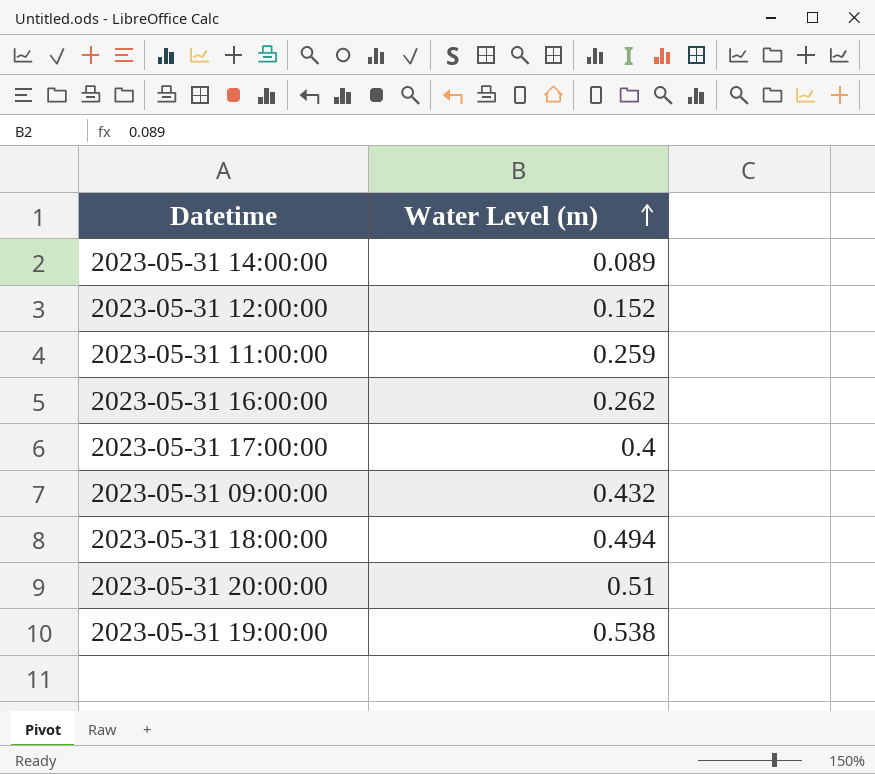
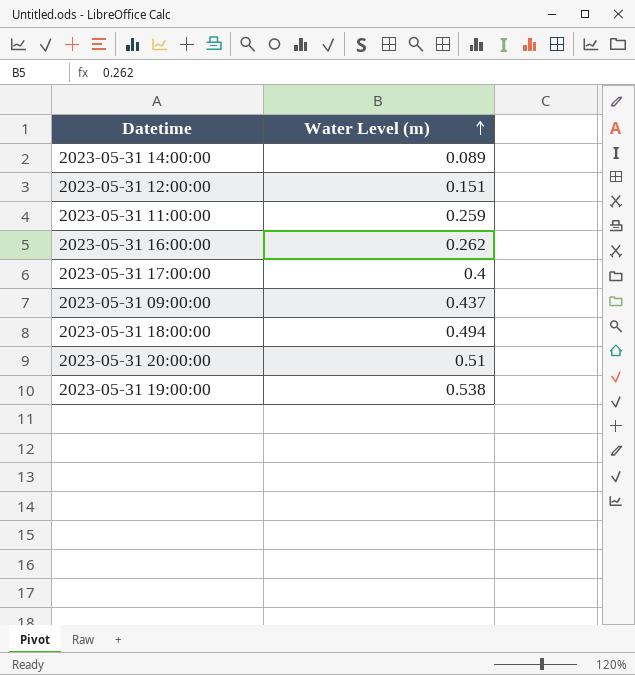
2023-05-31 12:00:00 | Water Level (m): 0.152 -> 0.151
2023-05-31 09:00:00 | Water Level (m): 0.432 -> 0.437

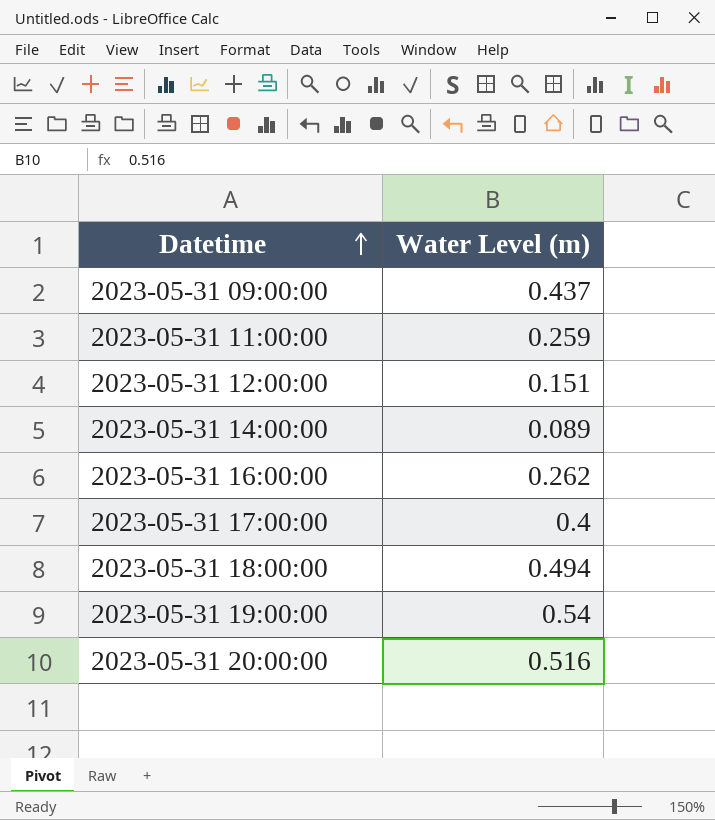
row order: Water Level (m) ascending -> Datetime ascending
2023-05-31 19:00:00 | Water Level (m): 0.538 -> 0.54
2023-05-31 20:00:00 | Water Level (m): 0.51 -> 0.516

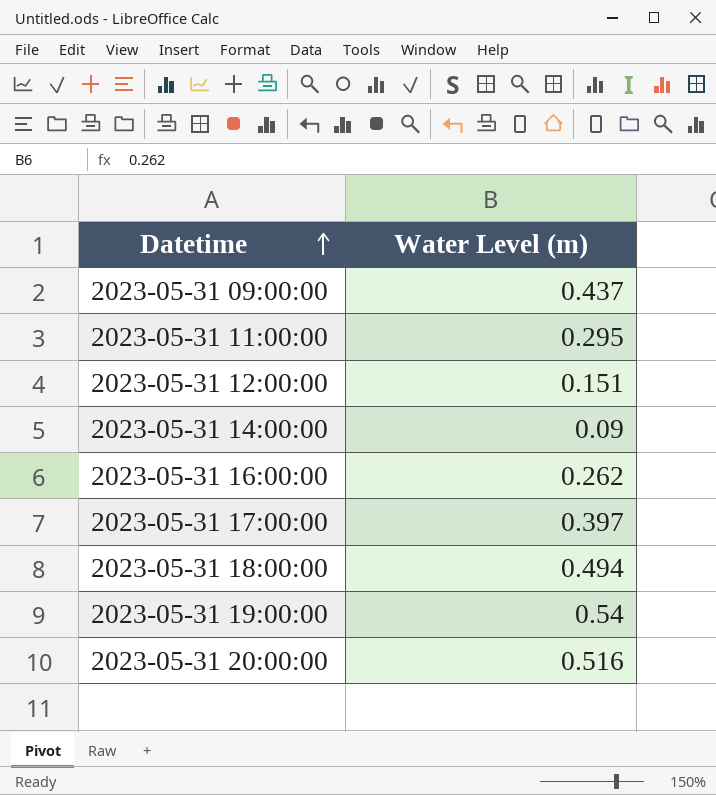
2023-05-31 11:00:00 | Water Level (m): 0.259 -> 0.295
2023-05-31 14:00:00 | Water Level (m): 0.089 -> 0.09
2023-05-31 17:00:00 | Water Level (m): 0.4 -> 0.397

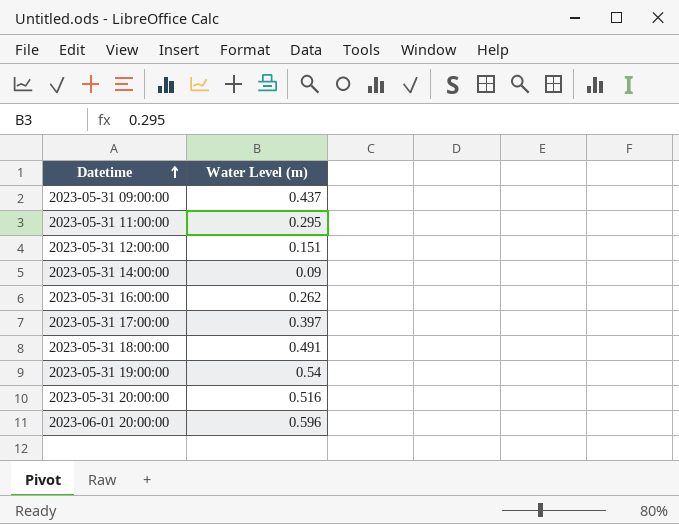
2023-05-31 18:00:00 | Water Level (m): 0.494 -> 0.491
row 2023-06-01 20:00:00: none -> 0.596

